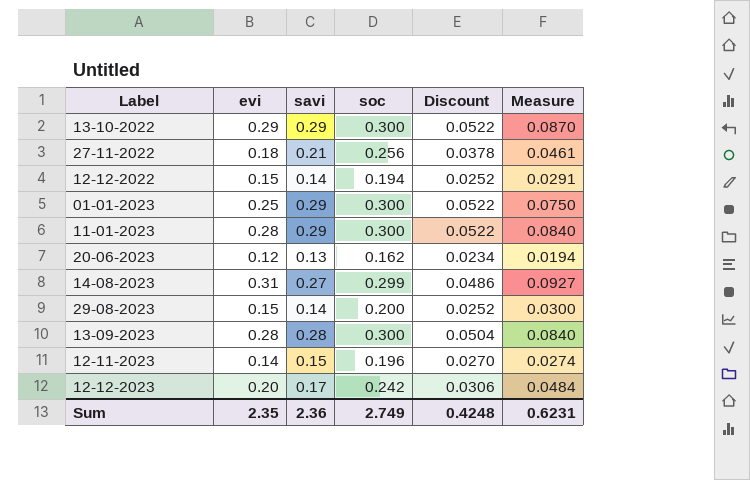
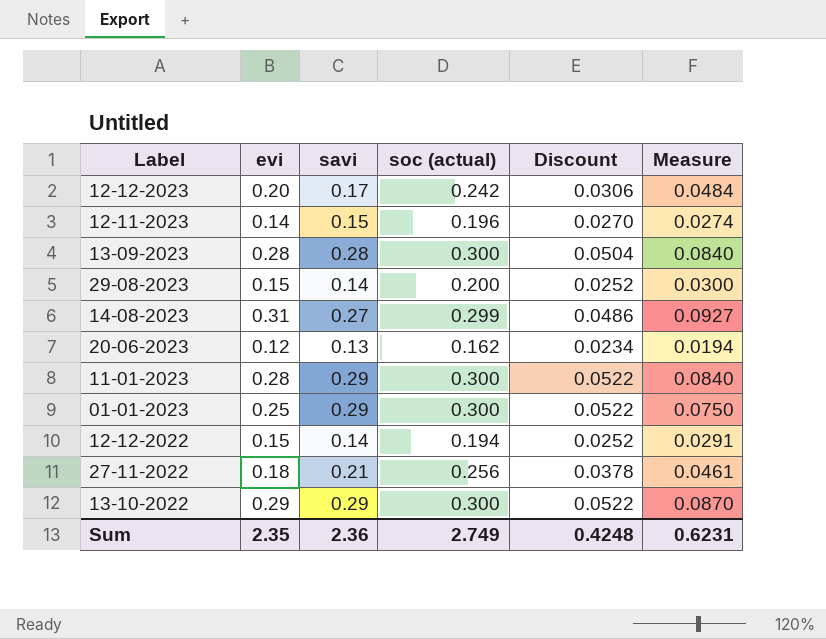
row order: Label ascending -> Label descending
column name: soc -> soc (actual)

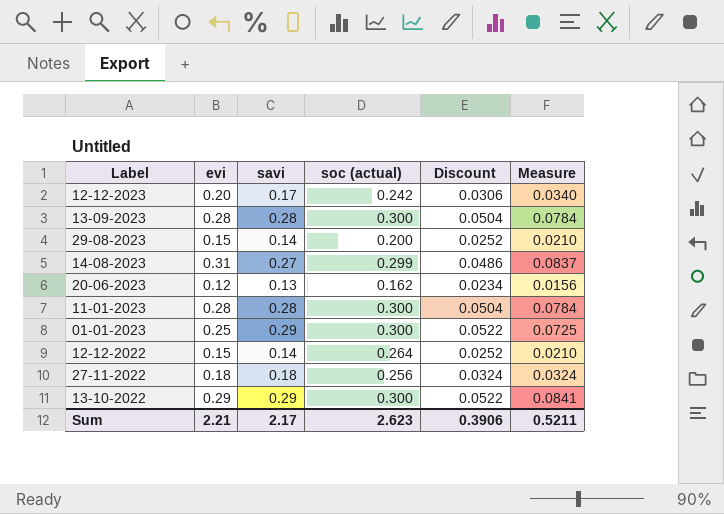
column Measure | formula: [evi] * [soc (actual)] -> [evi] * [savi]
row 12-11-2023: 0.14 | 0.15 | 0.196 | 0.0270 | 0.0274 -> none
11-01-2023 | savi: 0.29 -> 0.28
11-01-2023 | Discount: 0.0522 -> 0.0504
12-12-2022 | soc (actual): 0.194 -> 0.264
27-11-2022 | savi: 0.21 -> 0.18
27-11-2022 | Discount: 0.0378 -> 0.0324
Sum | evi: 2.35 -> 2.21
Sum | savi: 2.36 -> 2.17
Sum | soc (actual): 2.749 -> 2.623
Sum | Discount: 0.4248 -> 0.3906
Sum | Measure: 0.6231 -> 0.5211

